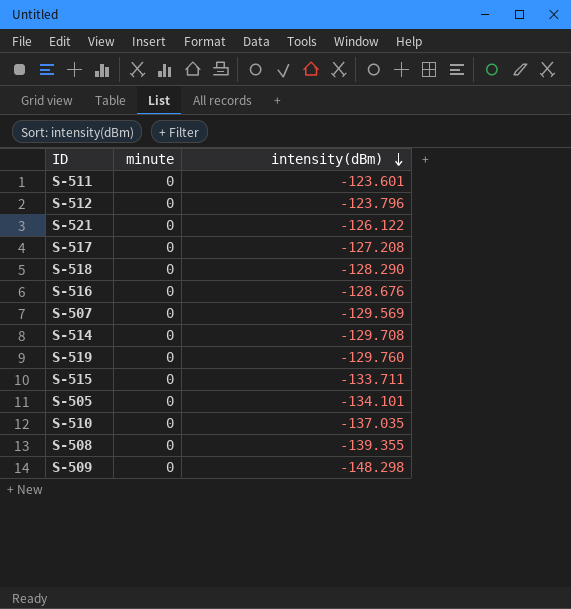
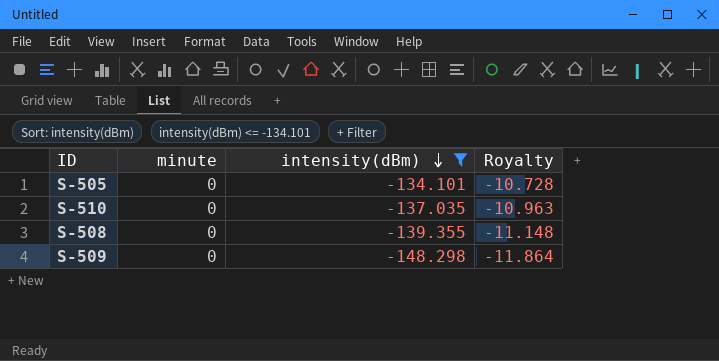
filter: none -> intensity(dBm) <= -134.101
column Royalty | formula: none -> [intensity(dBm)] * 0.08

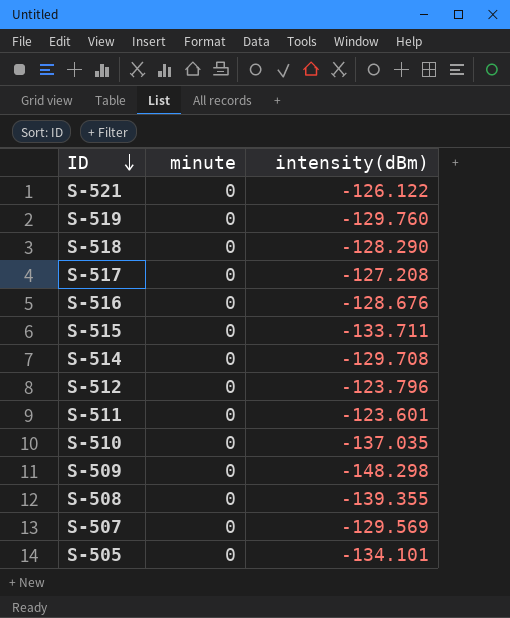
filter: intensity(dBm) <= -134.101 -> none
row order: intensity(dBm) descending -> ID descending
column Royalty | formula: [intensity(dBm)] * 0.08 -> none

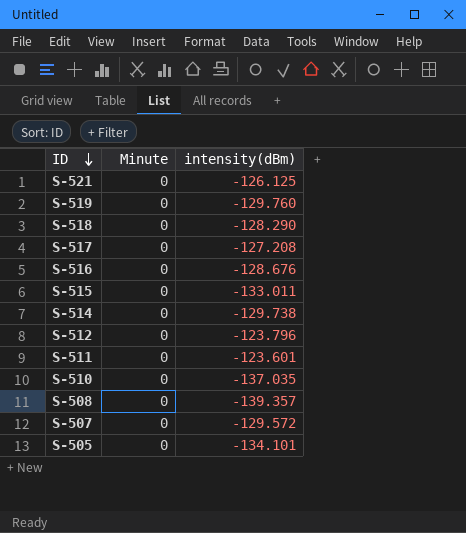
column name: minute -> Minute
row S-509: 0 | -148.298 -> none
S-521 | intensity(dBm): -126.122 -> -126.125
S-515 | intensity(dBm): -133.711 -> -133.011
S-514 | intensity(dBm): -129.708 -> -129.738
S-508 | intensity(dBm): -139.355 -> -139.357
S-507 | intensity(dBm): -129.569 -> -129.572

